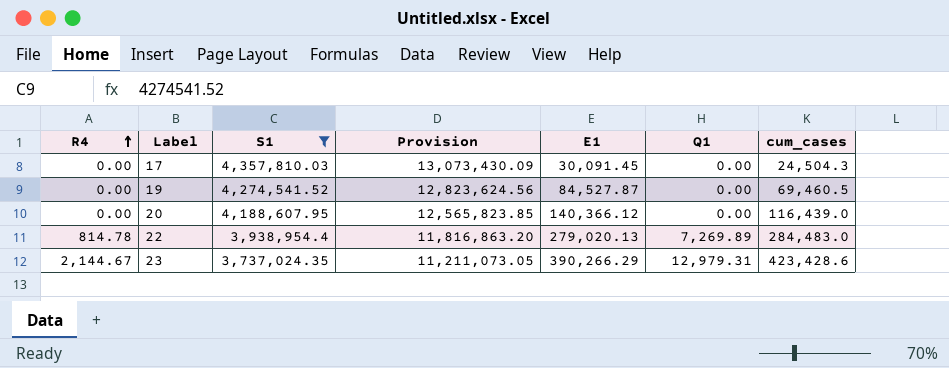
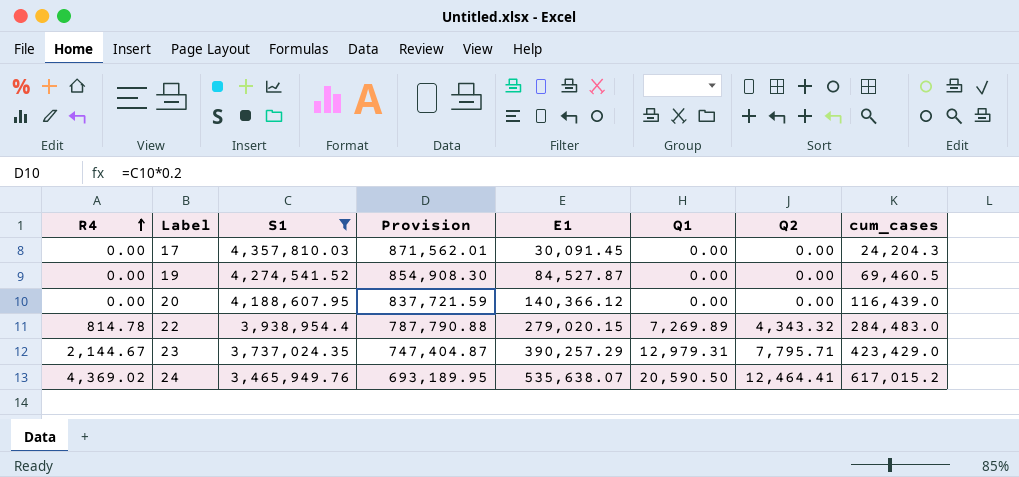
column Provision | formula: [S1] * 3 -> [S1] * 0.2
column Q2 | position: none -> 7
17 | cum_cases: 24,504.3 -> 24,204.3
22 | E1: 279,020.13 -> 279,020.15
23 | E1: 390,266.29 -> 390,257.29
23 | cum_cases: 423,428.6 -> 423,429.0
row 24: none -> 4,369.02 | 3,465,949.76 | 693,189.95 | 535,638.07 | 20,590.50 | 12,464.41 | 617,015.2

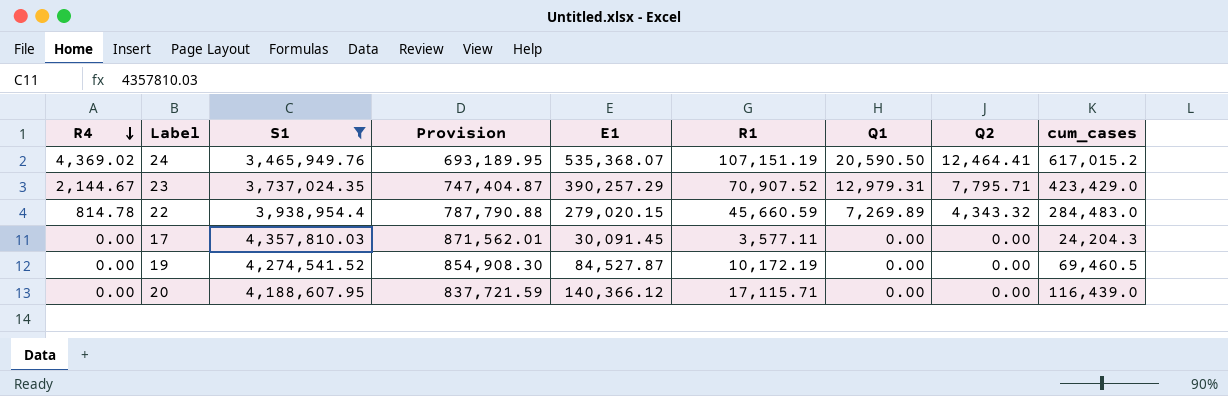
row order: R4 ascending -> R4 descending
column R1 | position: none -> 6
24 | E1: 535,638.07 -> 535,368.07

